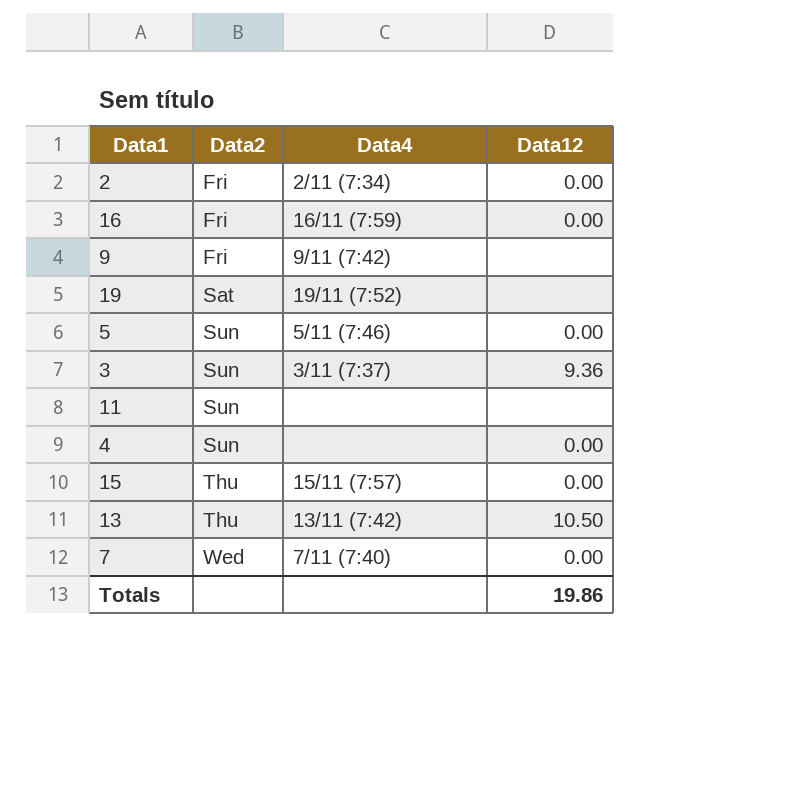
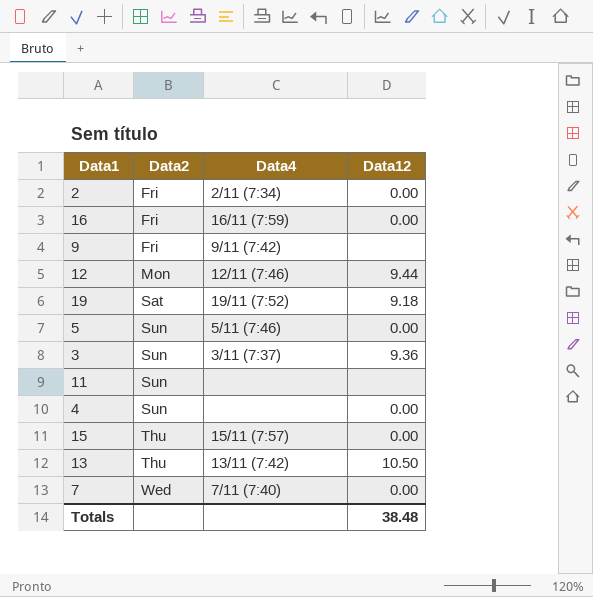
row 12: none -> Mon | 12/11 (7:46) | 9.44
19 | Data12: none -> 9.18
Totals | Data12: 19.86 -> 38.48

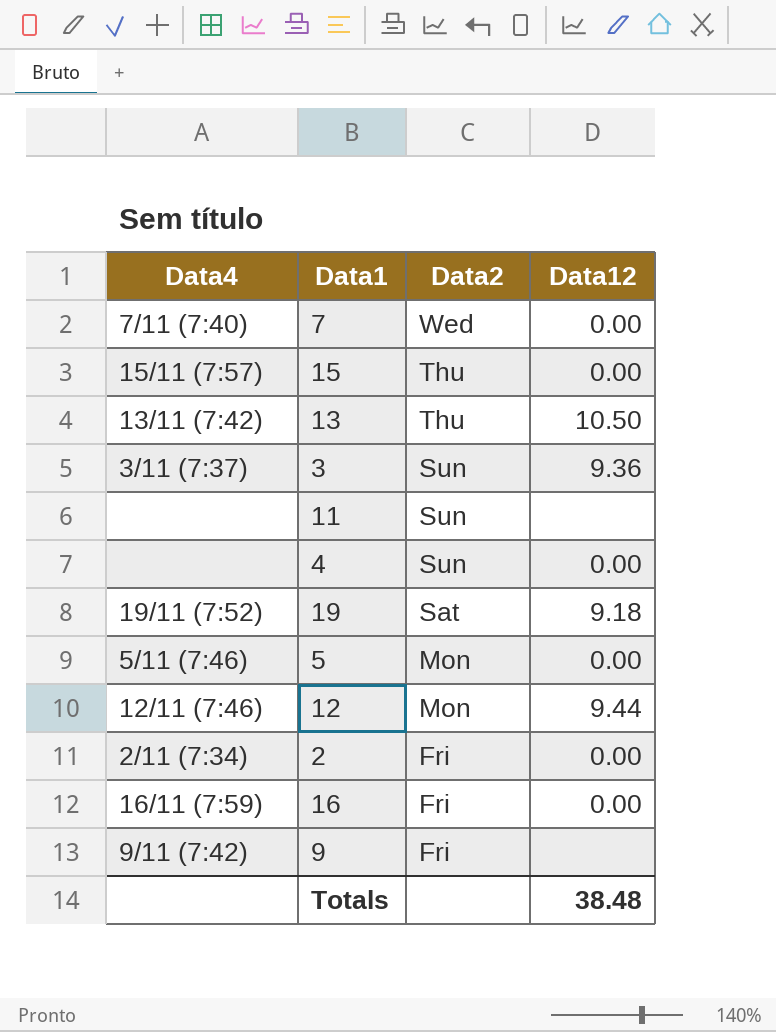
row order: Data2 ascending -> Data2 descending
column Data4 | position: 3 -> 1
5 | Data2: Sun -> Mon

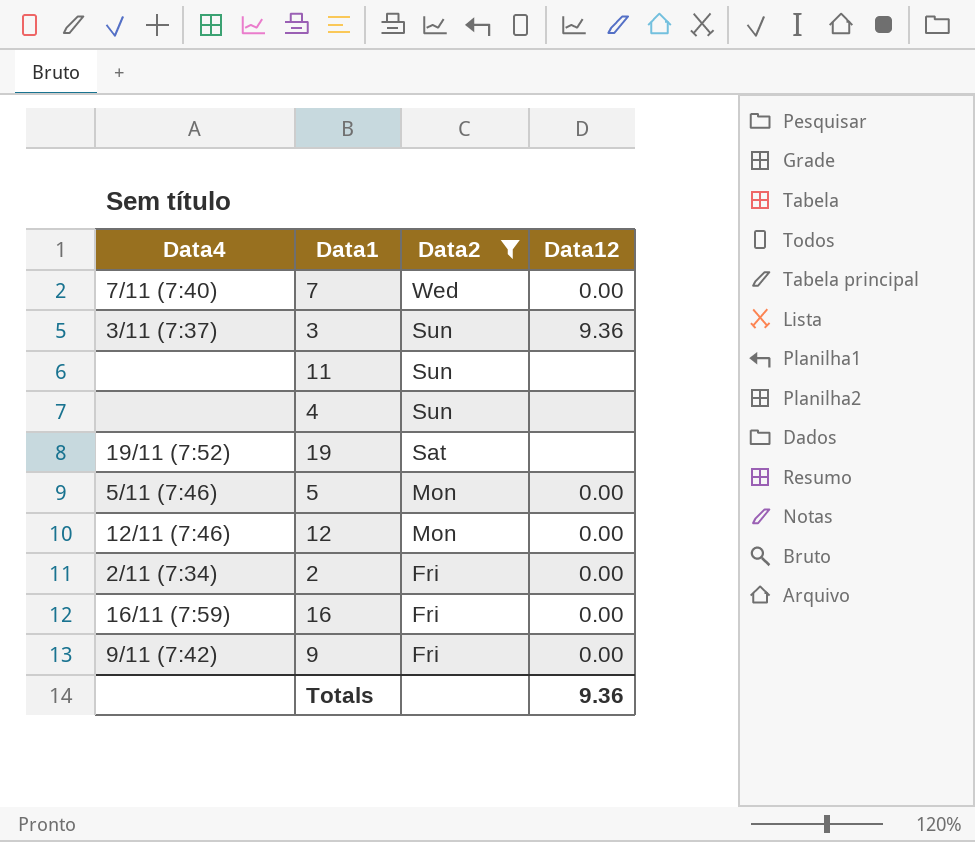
filter: none -> Data2 != Thu
4 | Data12: 0.00 -> none
19 | Data12: 9.18 -> none
12 | Data12: 9.44 -> 0.00
9 | Data12: none -> 0.00
Totals | Data12: 38.48 -> 9.36

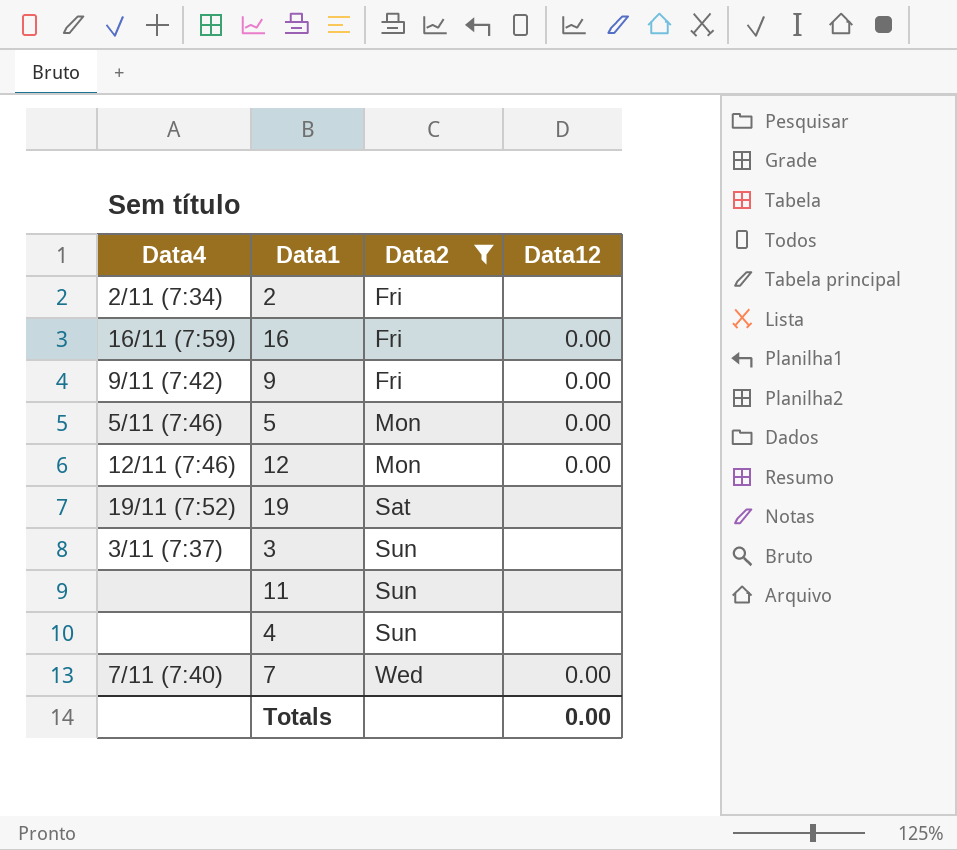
row order: Data2 descending -> Data2 ascending
2 | Data12: 0.00 -> none
3 | Data12: 9.36 -> none
Totals | Data12: 9.36 -> 0.00

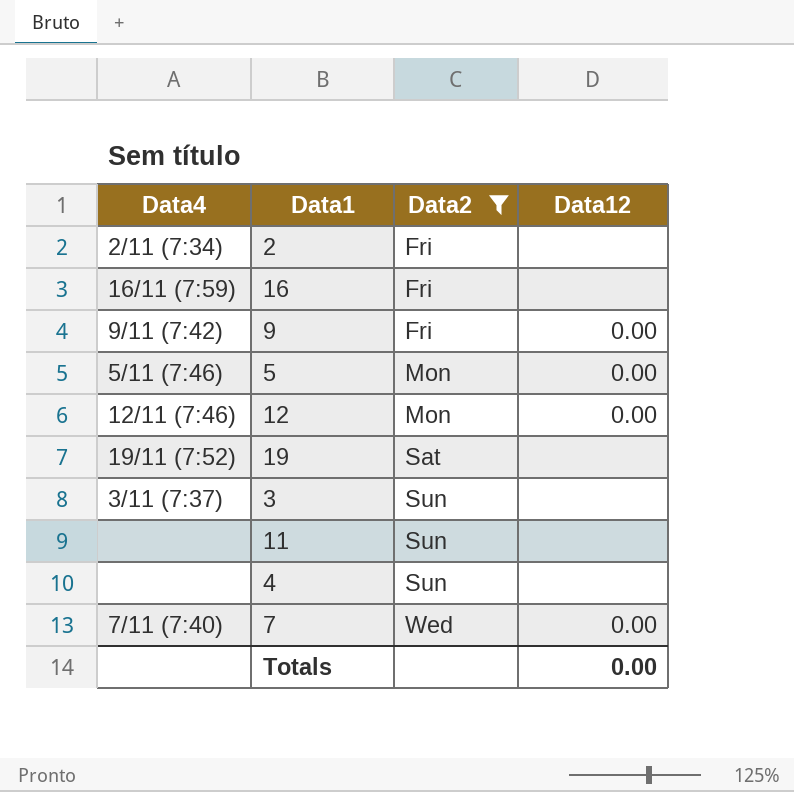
16 | Data12: 0.00 -> none

